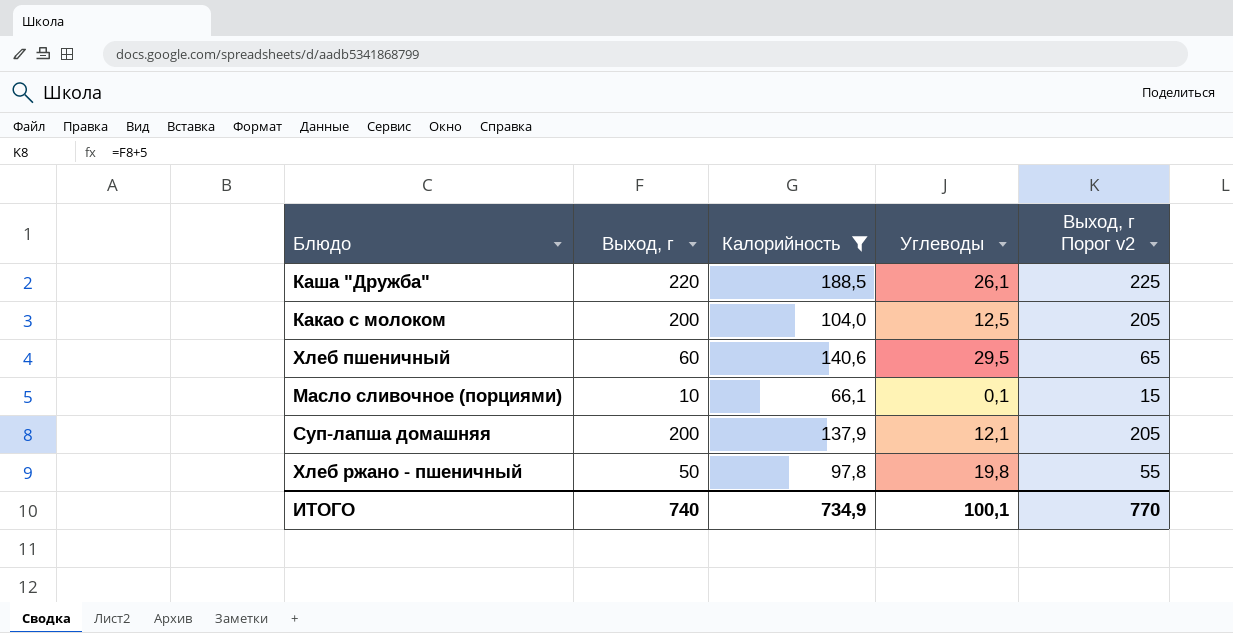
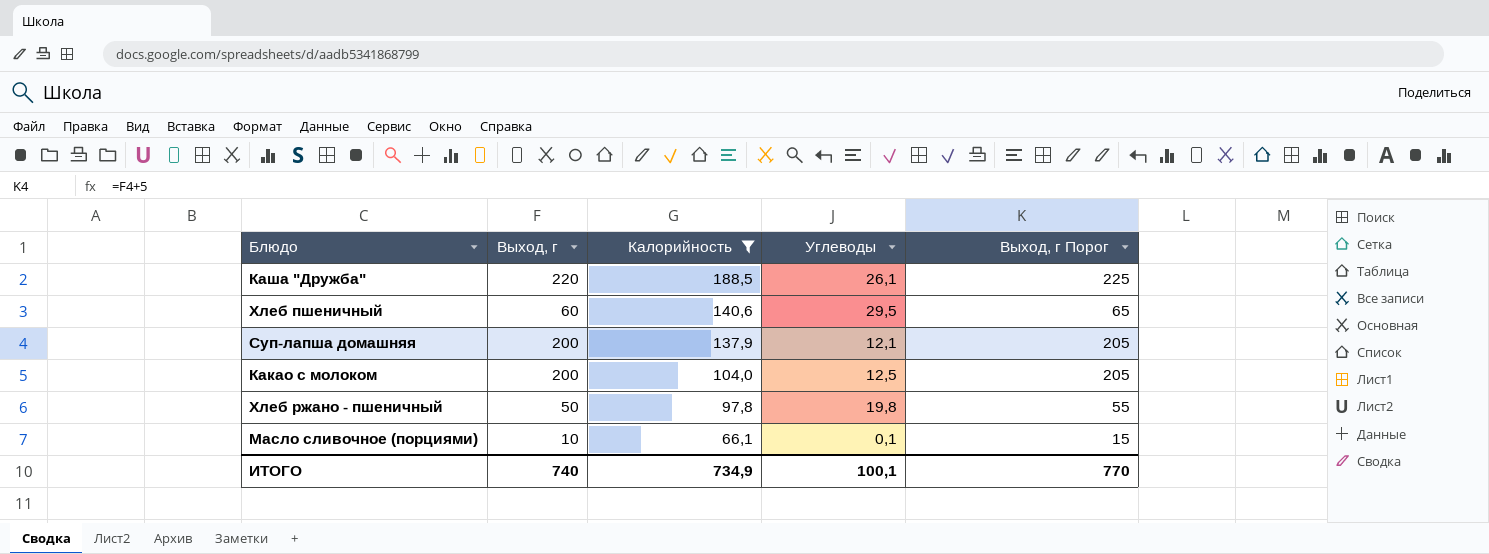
row order: none -> Калорийность descending
column name: Выход, г Порог v2 -> Выход, г Порог

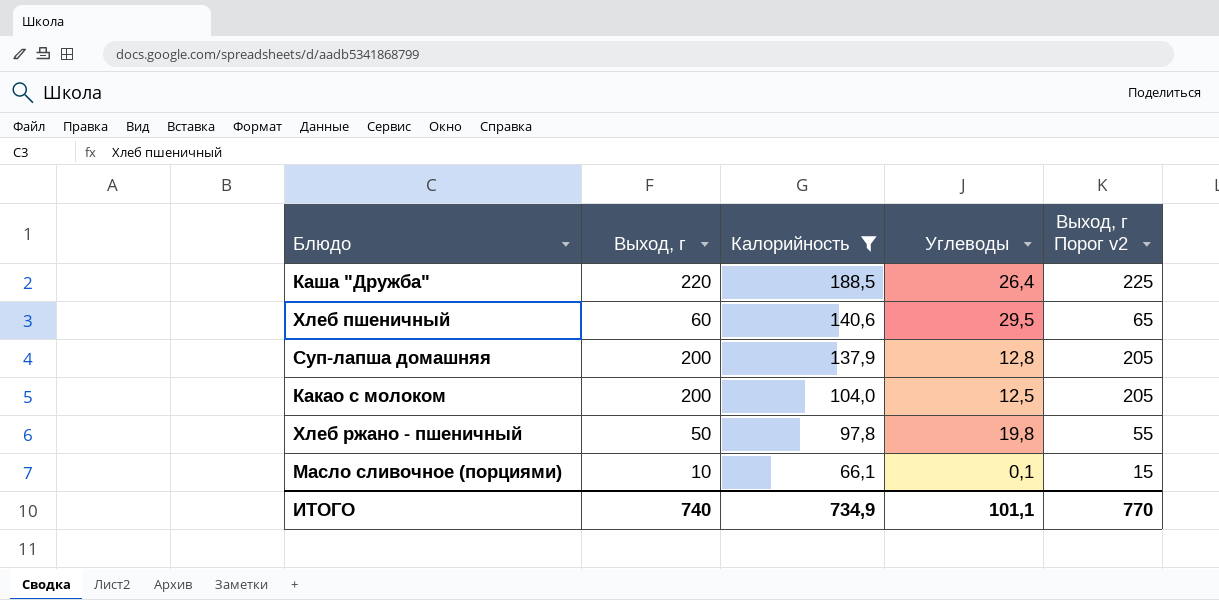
column name: Выход, г Порог -> Выход, г Порог v2
Каша "Дружба" | Углеводы: 26,1 -> 26,4
Суп-лапша домашняя | Углеводы: 12,1 -> 12,8
ИТОГО | Углеводы: 100,1 -> 101,1

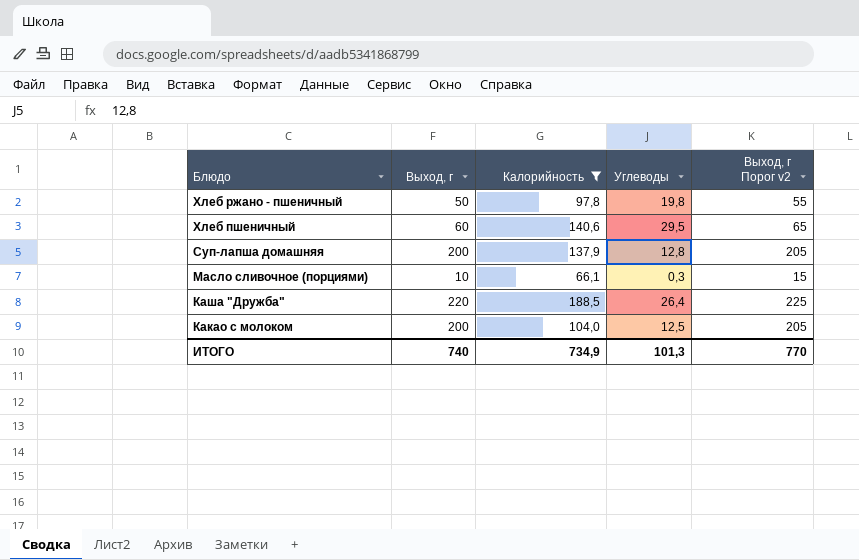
row order: Калорийность descending -> Блюдо descending
Масло сливочное (порциями) | Углеводы: 0,1 -> 0,3
ИТОГО | Углеводы: 101,1 -> 101,3

